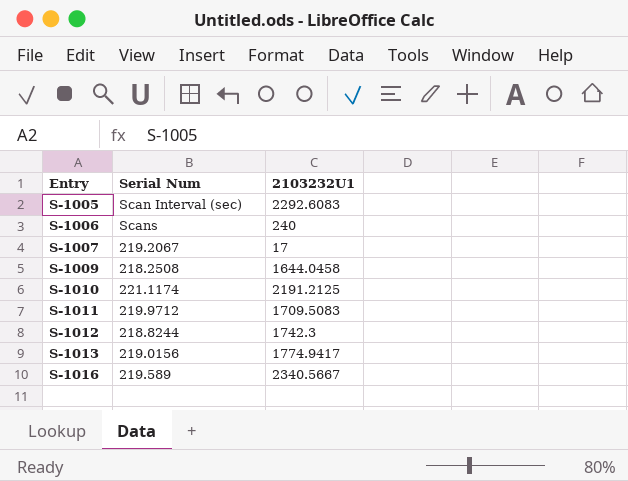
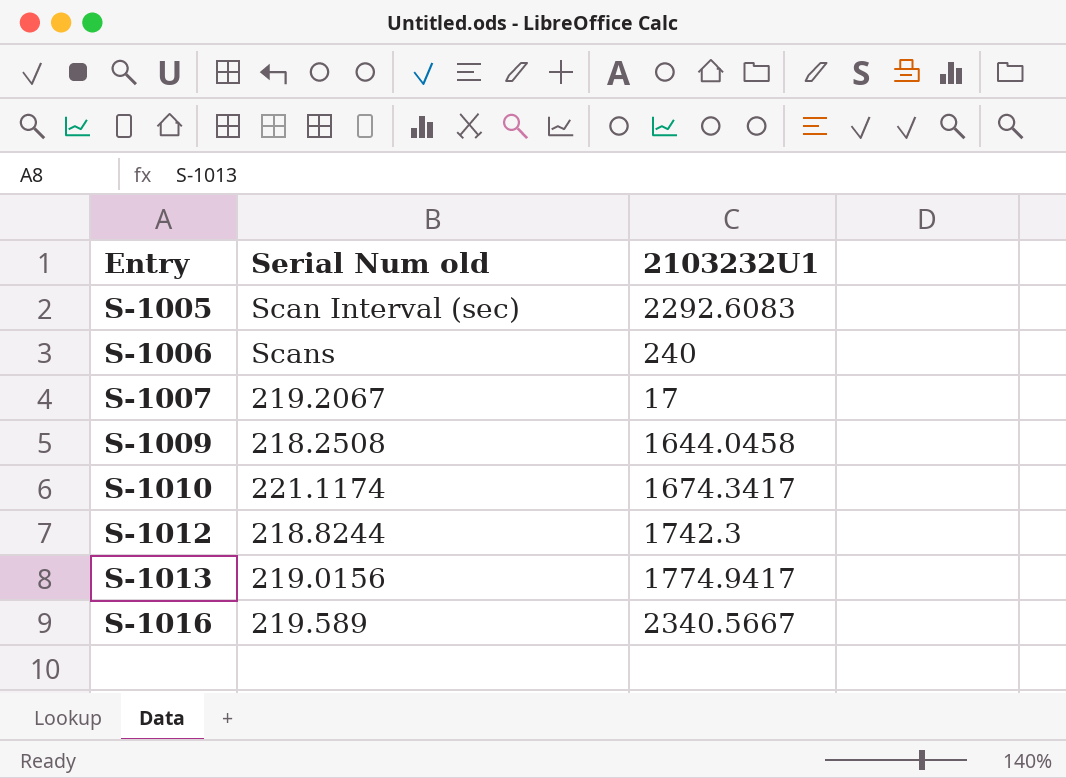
column name: Serial Num -> Serial Num old
row S-1011: 219.9712 | 1709.5083 -> none
S-1010 | 2103232U1: 2191.2125 -> 1674.3417

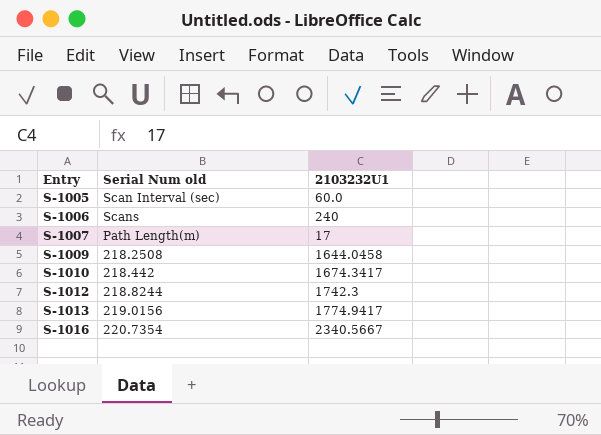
S-1005 | 2103232U1: 2292.6083 -> 60.0
S-1007 | Serial Num old: 219.2067 -> Path Length(m)
S-1010 | Serial Num old: 221.1174 -> 218.442
S-1016 | Serial Num old: 219.589 -> 220.7354

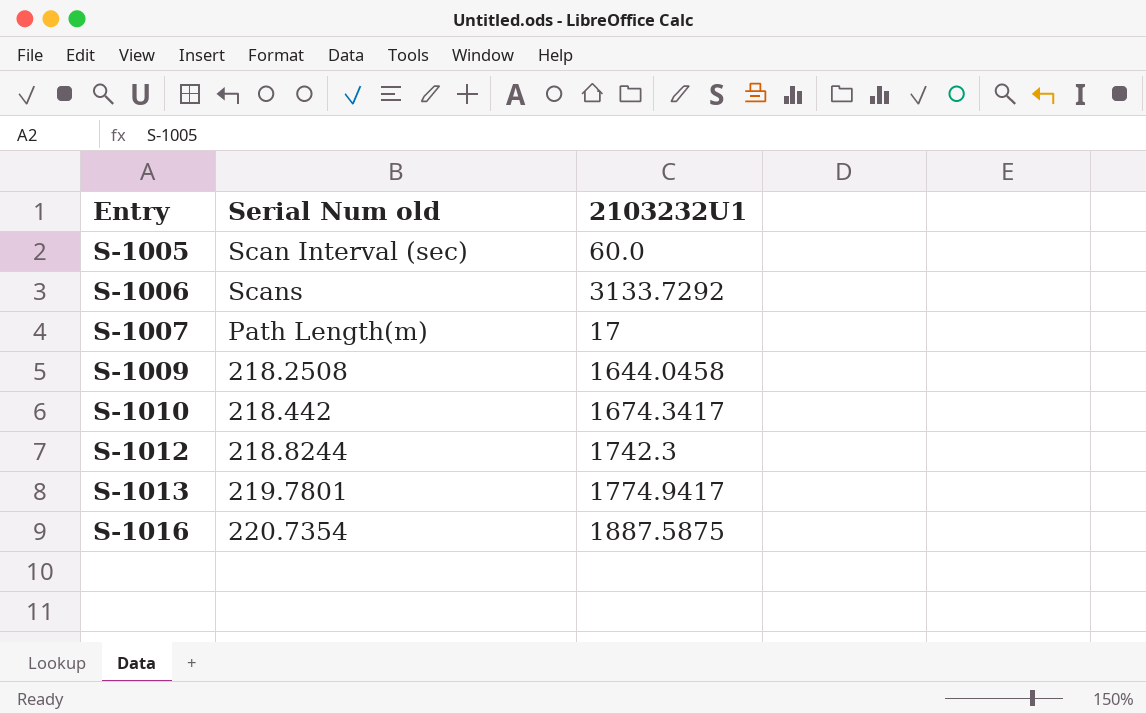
S-1006 | 2103232U1: 240 -> 3133.7292
S-1013 | Serial Num old: 219.0156 -> 219.7801
S-1016 | 2103232U1: 2340.5667 -> 1887.5875

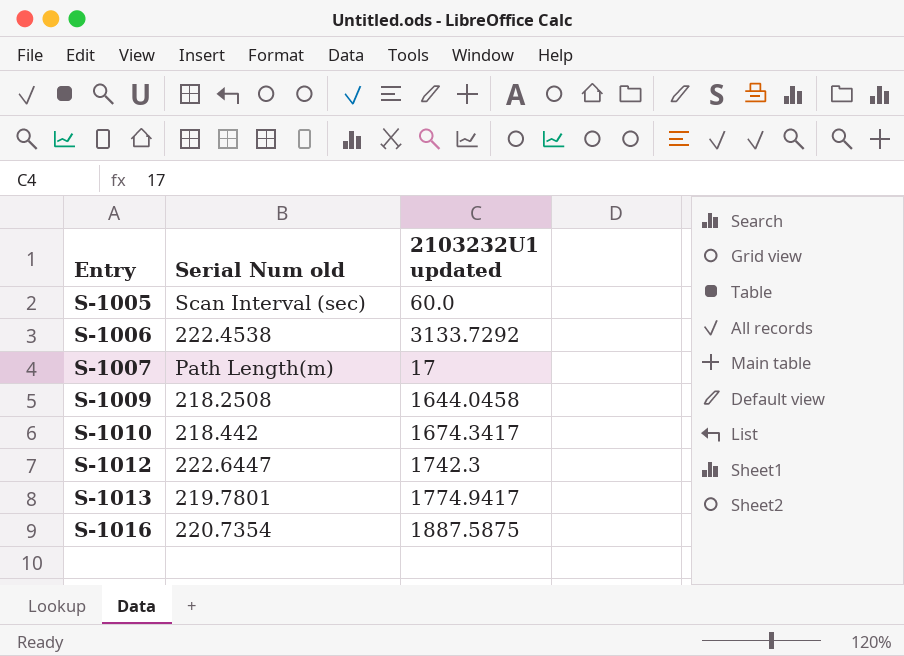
column name: 2103232U1 -> 2103232U1 updated
S-1006 | Serial Num old: Scans -> 222.4538
S-1012 | Serial Num old: 218.8244 -> 222.6447

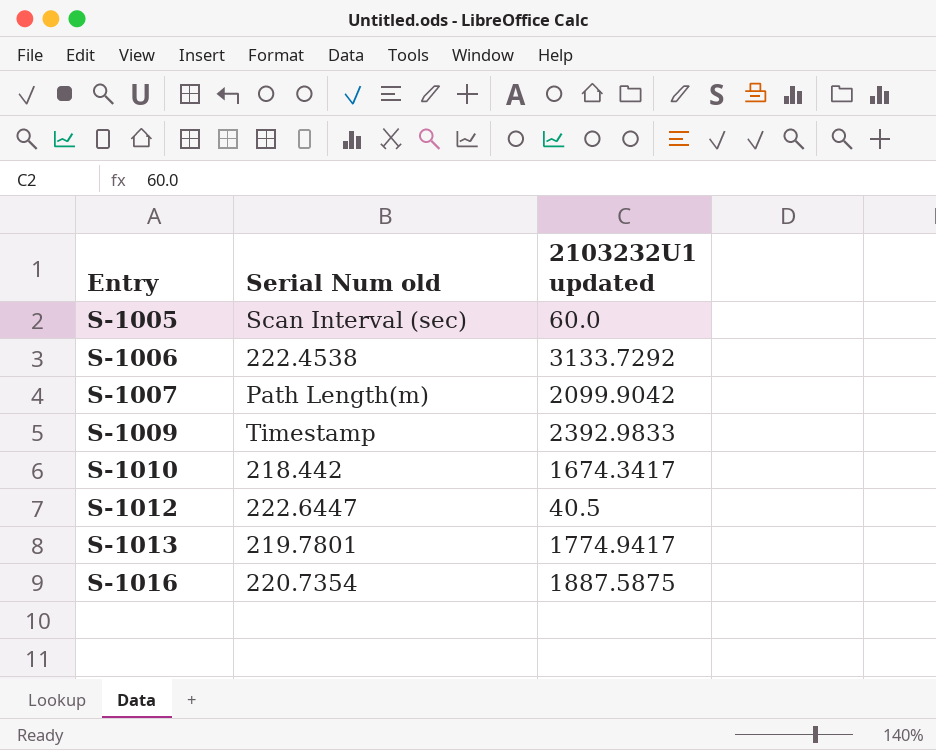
S-1007 | 2103232U1 updated: 17 -> 2099.9042
S-1009 | Serial Num old: 218.2508 -> Timestamp
S-1009 | 2103232U1 updated: 1644.0458 -> 2392.9833
S-1012 | 2103232U1 updated: 1742.3 -> 40.5

